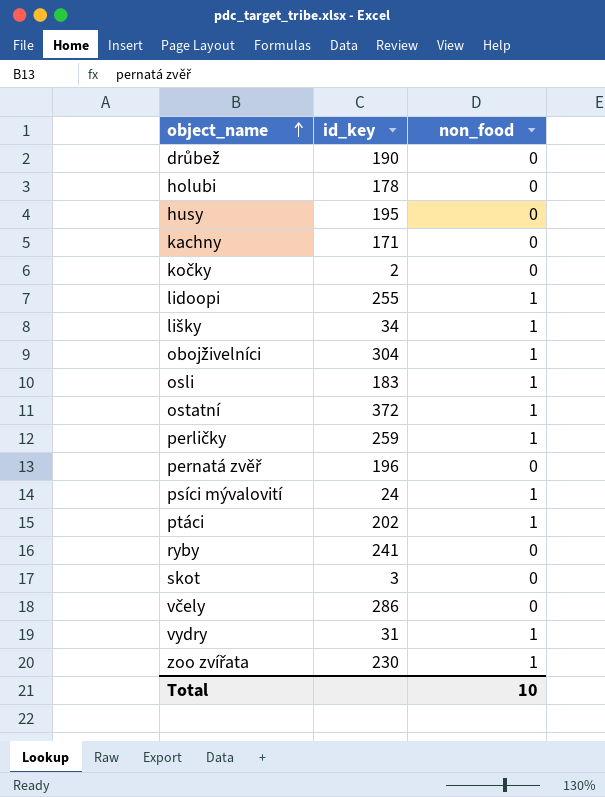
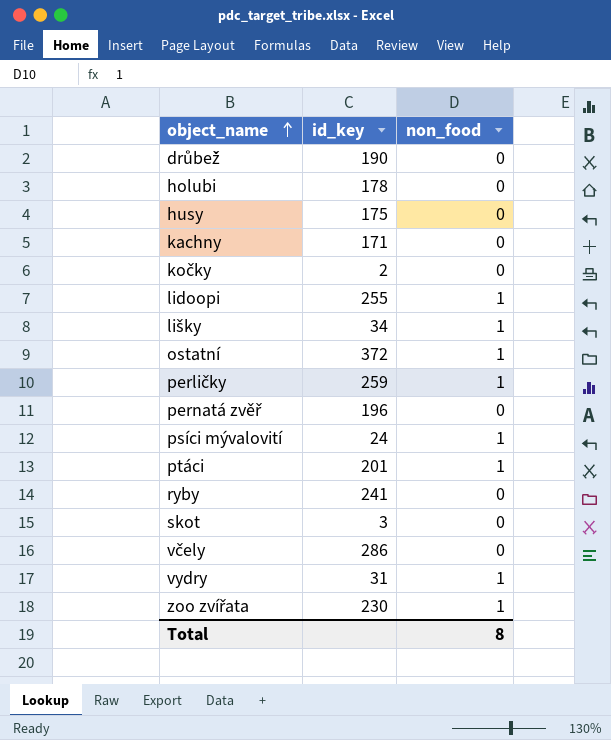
row obojživelníci: 304 | 1 -> none
row osli: 183 | 1 -> none
husy | id_key: 195 -> 175
ptáci | id_key: 202 -> 201
Total | non_food: 10 -> 8

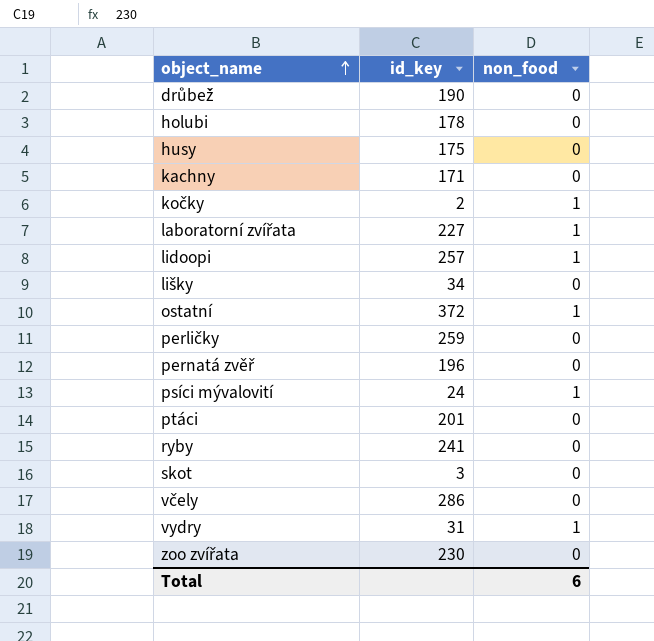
kočky | non_food: 0 -> 1
row laboratorní zvířata: none -> 227 | 1
lidoopi | id_key: 255 -> 257
lišky | non_food: 1 -> 0
perličky | non_food: 1 -> 0
ptáci | non_food: 1 -> 0
zoo zvířata | non_food: 1 -> 0
Total | non_food: 8 -> 6

